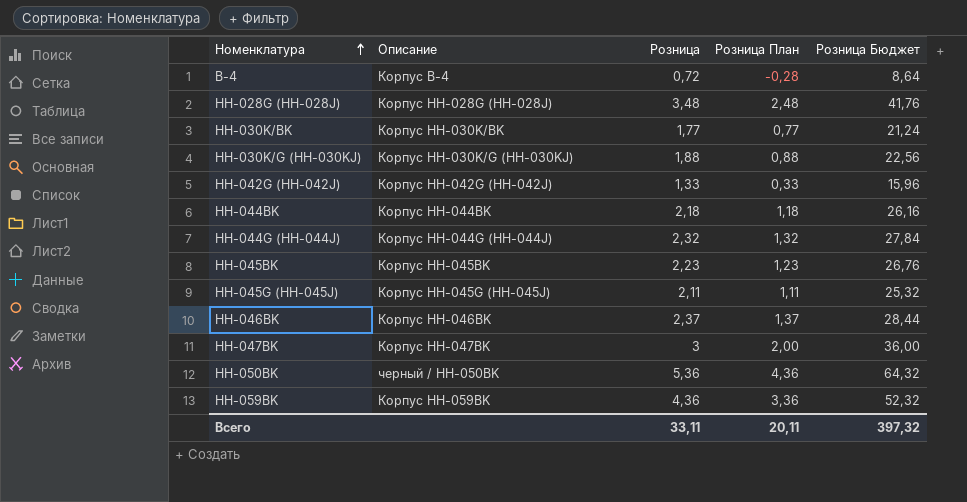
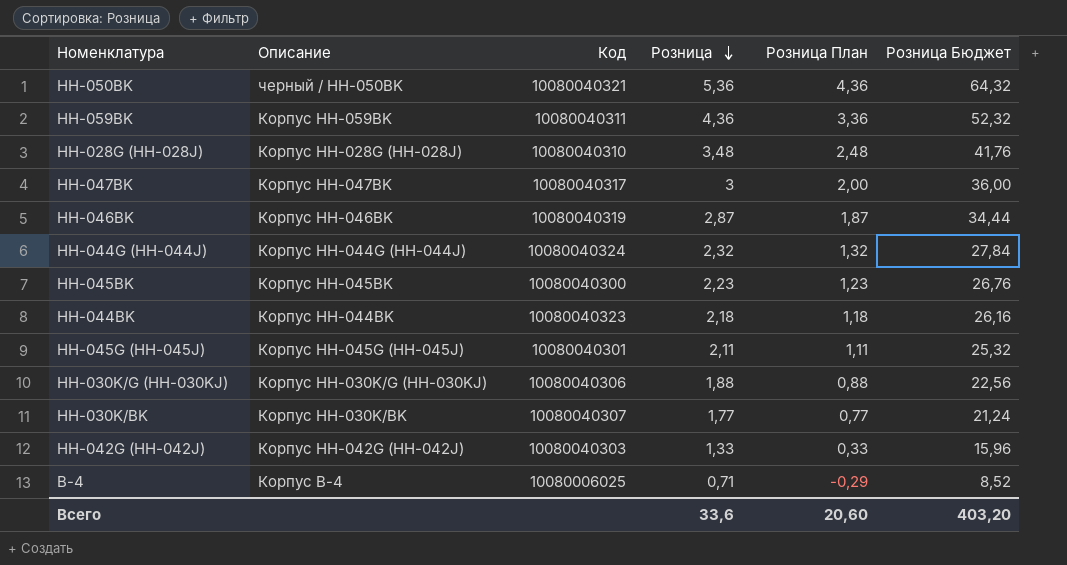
row order: Номенклатура ascending -> Розница descending
column Код | position: none -> 3
HH-046BK | Розница: 2,37 -> 2,87
HH-046BK | Розница План: 1,37 -> 1,87
HH-046BK | Розница Бюджет: 28,44 -> 34,44
B-4 | Розница: 0,72 -> 0,71
B-4 | Розница План: -0,28 -> -0,29
B-4 | Розница Бюджет: 8,64 -> 8,52
Всего | Розница: 33,11 -> 33,6
Всего | Розница План: 20,11 -> 20,60
Всего | Розница Бюджет: 397,32 -> 403,20

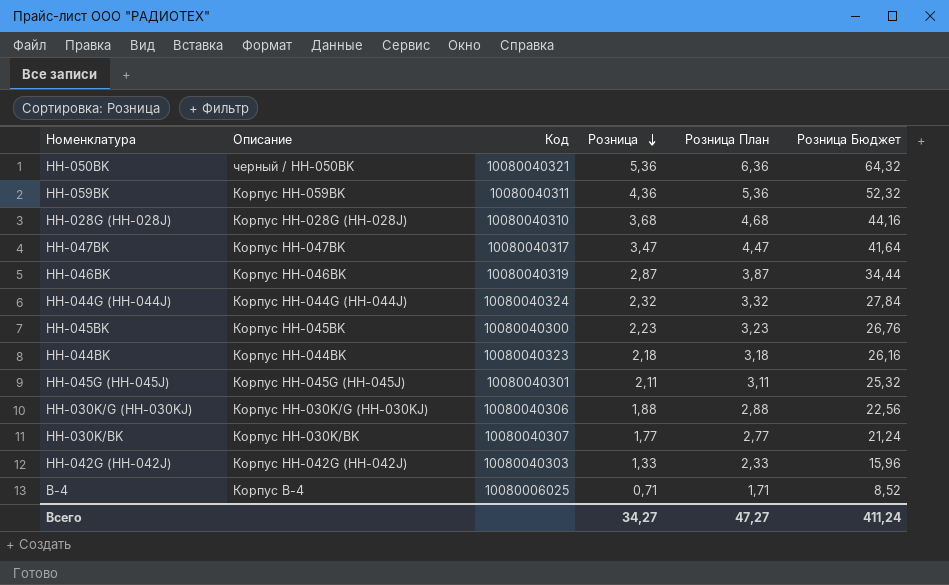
column Розница План | formula: [Розница] - 1 -> [Розница] + 1
HH-028G (HH-028J) | Розница: 3,48 -> 3,68
HH-028G (HH-028J) | Розница Бюджет: 41,76 -> 44,16
HH-047BK | Розница: 3 -> 3,47
HH-047BK | Розница Бюджет: 36,00 -> 41,64
Всего | Розница: 33,6 -> 34,27
Всего | Розница План: 20,60 -> 47,27
Всего | Розница Бюджет: 403,20 -> 411,24

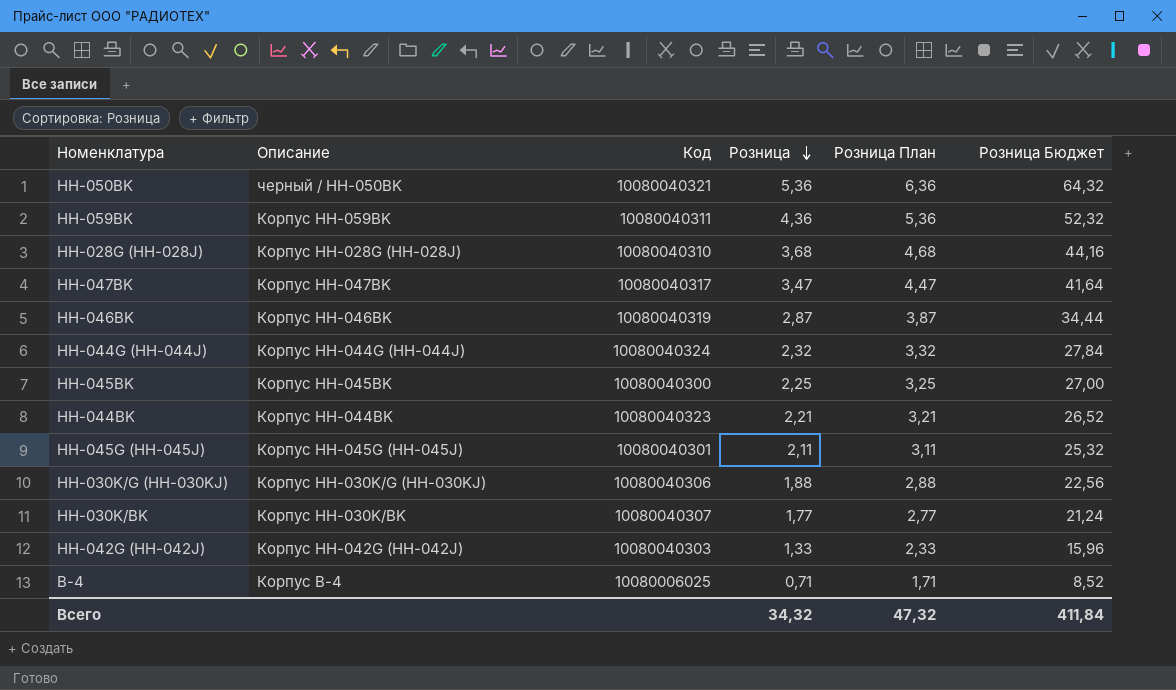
HH-045BK | Розница: 2,23 -> 2,25
HH-045BK | Розница План: 3,23 -> 3,25
HH-045BK | Розница Бюджет: 26,76 -> 27,00
HH-044BK | Розница: 2,18 -> 2,21
HH-044BK | Розница План: 3,18 -> 3,21
HH-044BK | Розница Бюджет: 26,16 -> 26,52
Всего | Розница: 34,27 -> 34,32
Всего | Розница План: 47,27 -> 47,32
Всего | Розница Бюджет: 411,24 -> 411,84

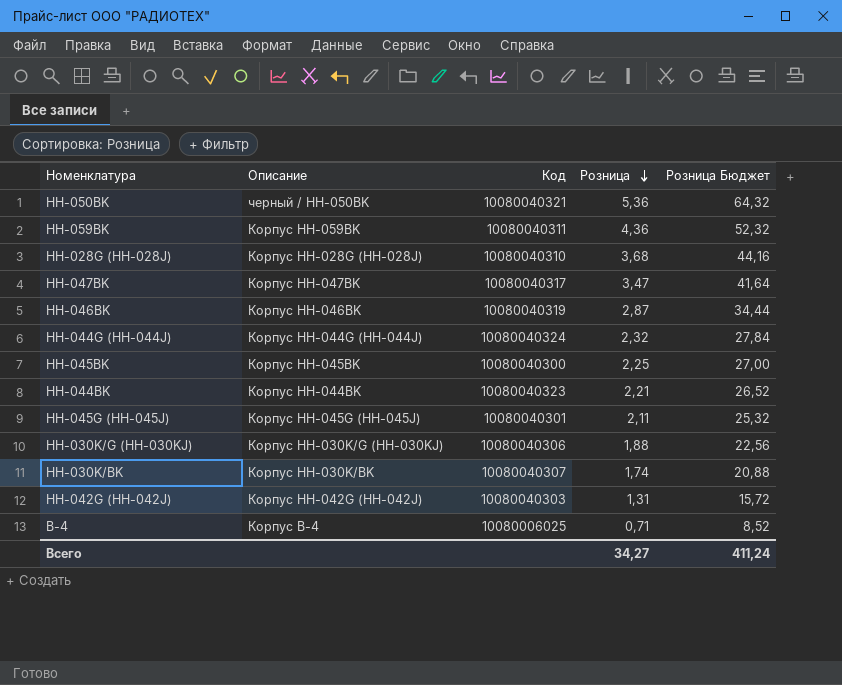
column Розница План | formula: [Розница] + 1 -> none
HH-030K/BK | Розница: 1,77 -> 1,74
HH-030K/BK | Розница Бюджет: 21,24 -> 20,88
HH-042G (HH-042J) | Розница: 1,33 -> 1,31
HH-042G (HH-042J) | Розница Бюджет: 15,96 -> 15,72
Всего | Розница: 34,32 -> 34,27
Всего | Розница Бюджет: 411,84 -> 411,24

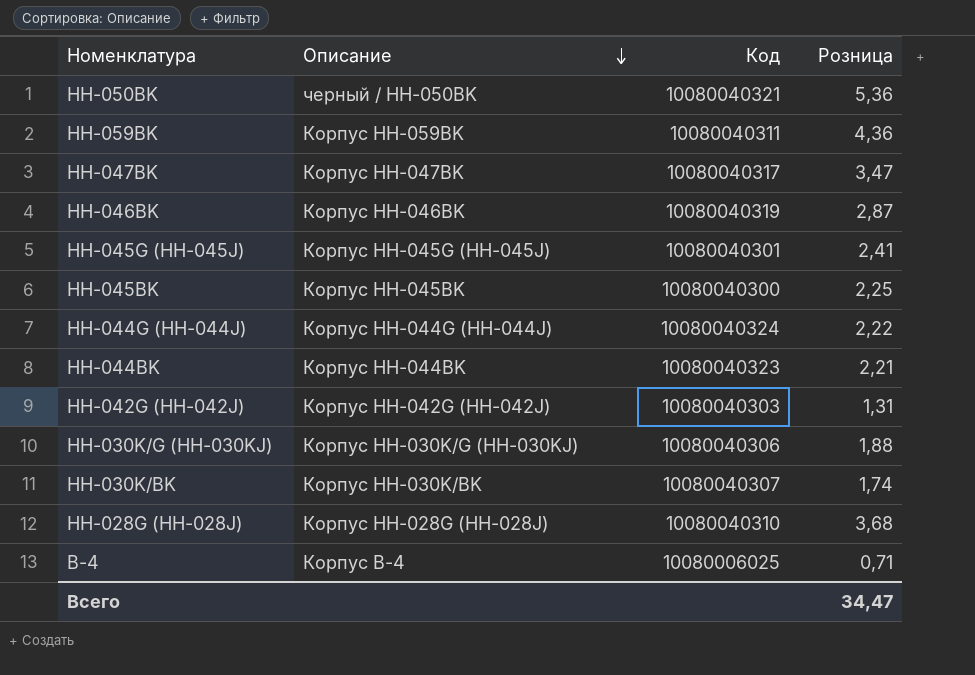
row order: Розница descending -> Описание descending
column Розница Бюджет | formula: [Розница] * 12 -> none
HH-045G (HH-045J) | Розница: 2,11 -> 2,41
HH-044G (HH-044J) | Розница: 2,32 -> 2,22
Всего | Розница: 34,27 -> 34,47

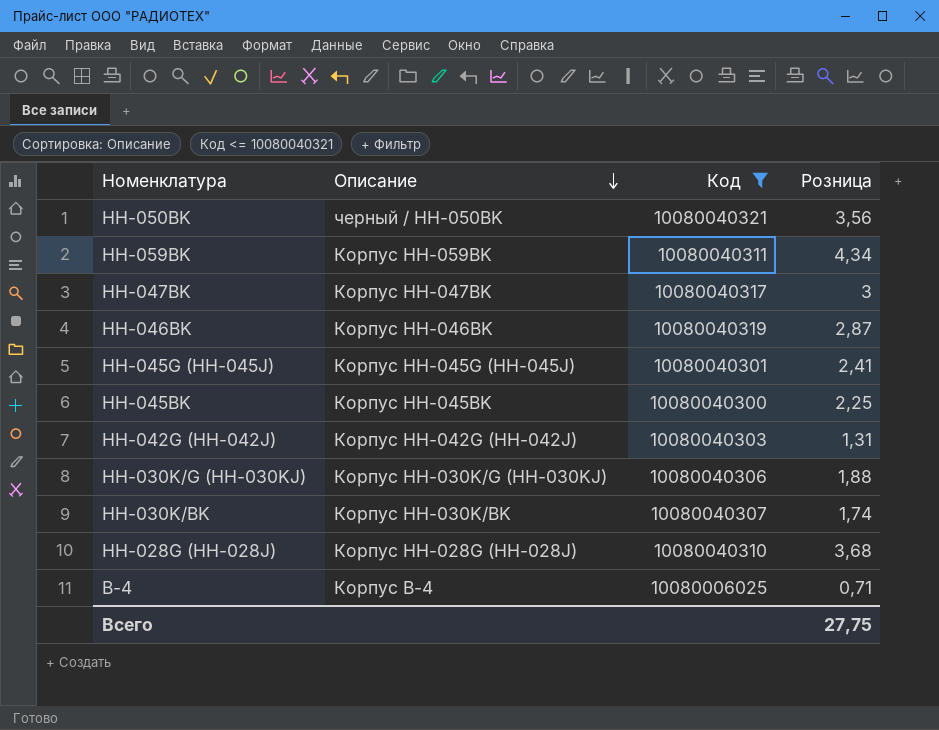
filter: none -> Код <= 10080040321
HH-050BK | Розница: 5,36 -> 3,56
HH-059BK | Розница: 4,36 -> 4,34
HH-047BK | Розница: 3,47 -> 3
Всего | Розница: 34,47 -> 27,75

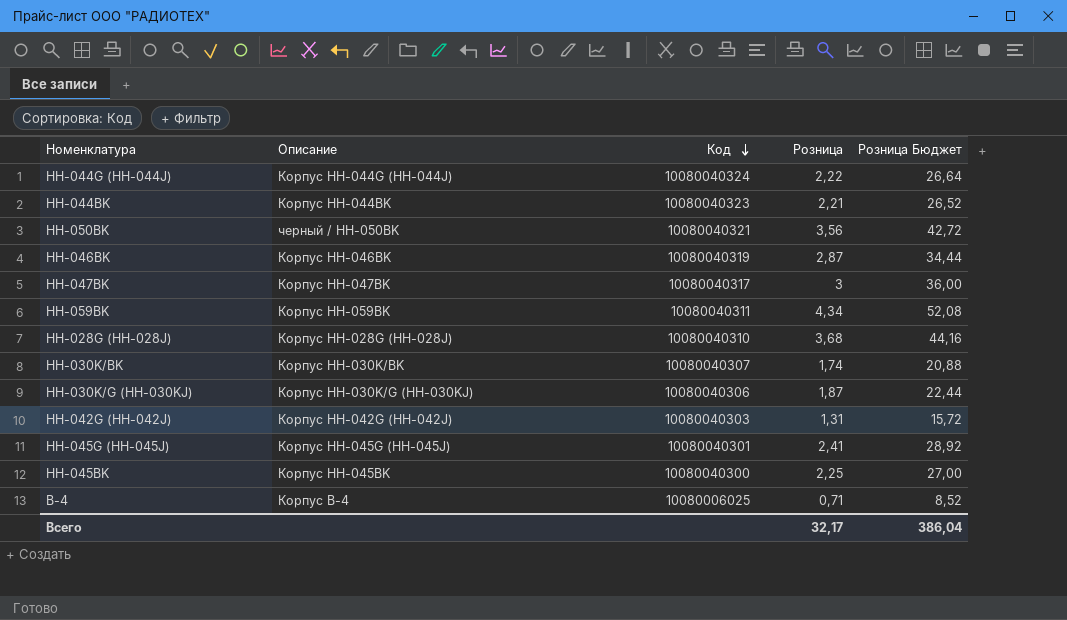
filter: Код <= 10080040321 -> none
row order: Описание descending -> Код descending
column Розница Бюджет | formula: none -> [Розница] * 12
HH-030K/G (HH-030KJ) | Розница: 1,88 -> 1,87
Всего | Розница: 27,75 -> 32,17

